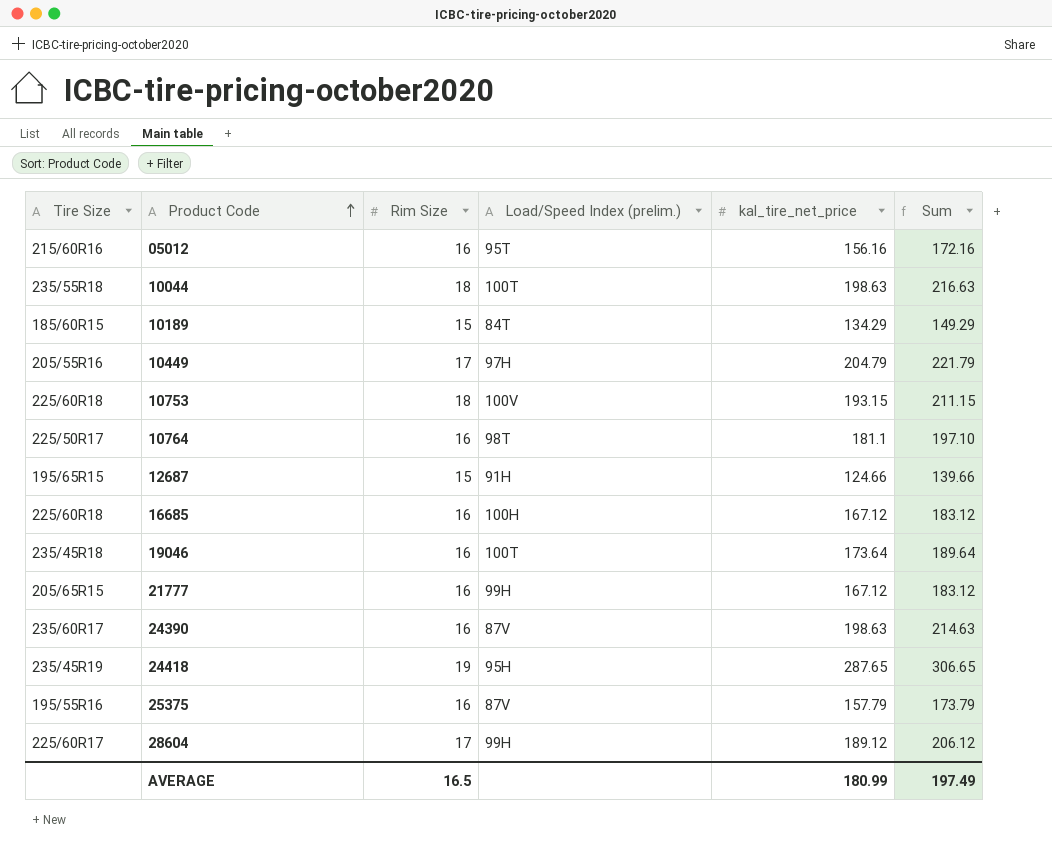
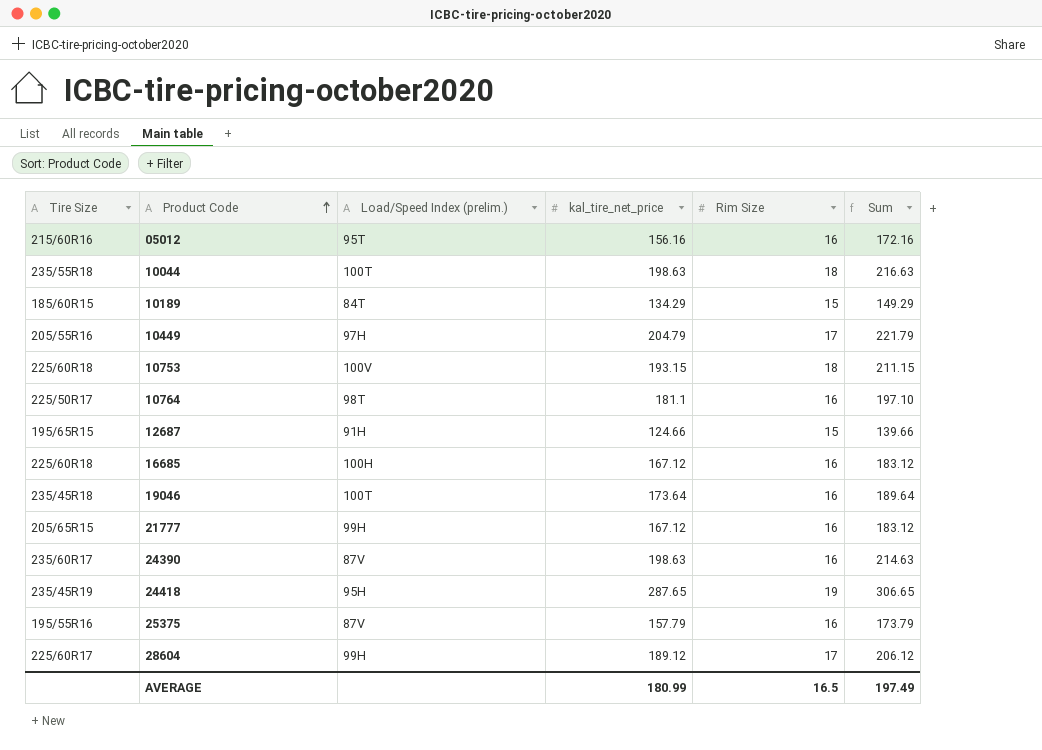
column Rim Size | position: 3 -> 5

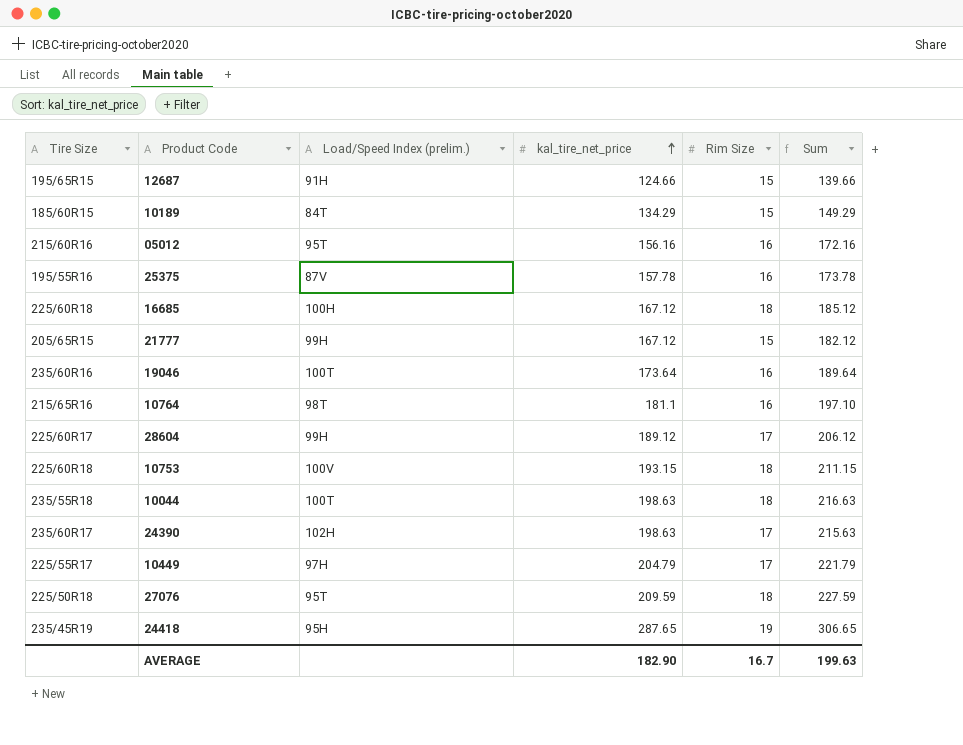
row order: Product Code ascending -> kal_tire_net_price ascending
25375 | kal_tire_net_price: 157.79 -> 157.78
25375 | Sum: 173.79 -> 173.78
16685 | Rim Size: 16 -> 18
16685 | Sum: 183.12 -> 185.12
21777 | Rim Size: 16 -> 15
21777 | Sum: 183.12 -> 182.12
19046 | Tire Size: 235/45R18 -> 235/60R16
10764 | Tire Size: 225/50R17 -> 215/65R16
24390 | Load/Speed Index (prelim.): 87V -> 102H
24390 | Rim Size: 16 -> 17
24390 | Sum: 214.63 -> 215.63
10449 | Tire Size: 205/55R16 -> 225/55R17
row 27076: none -> 225/50R18 | 95T | 209.59 | 18 | 227.59
AVERAGE | kal_tire_net_price: 180.99 -> 182.90
AVERAGE | Rim Size: 16.5 -> 16.7
AVERAGE | Sum: 197.49 -> 199.63

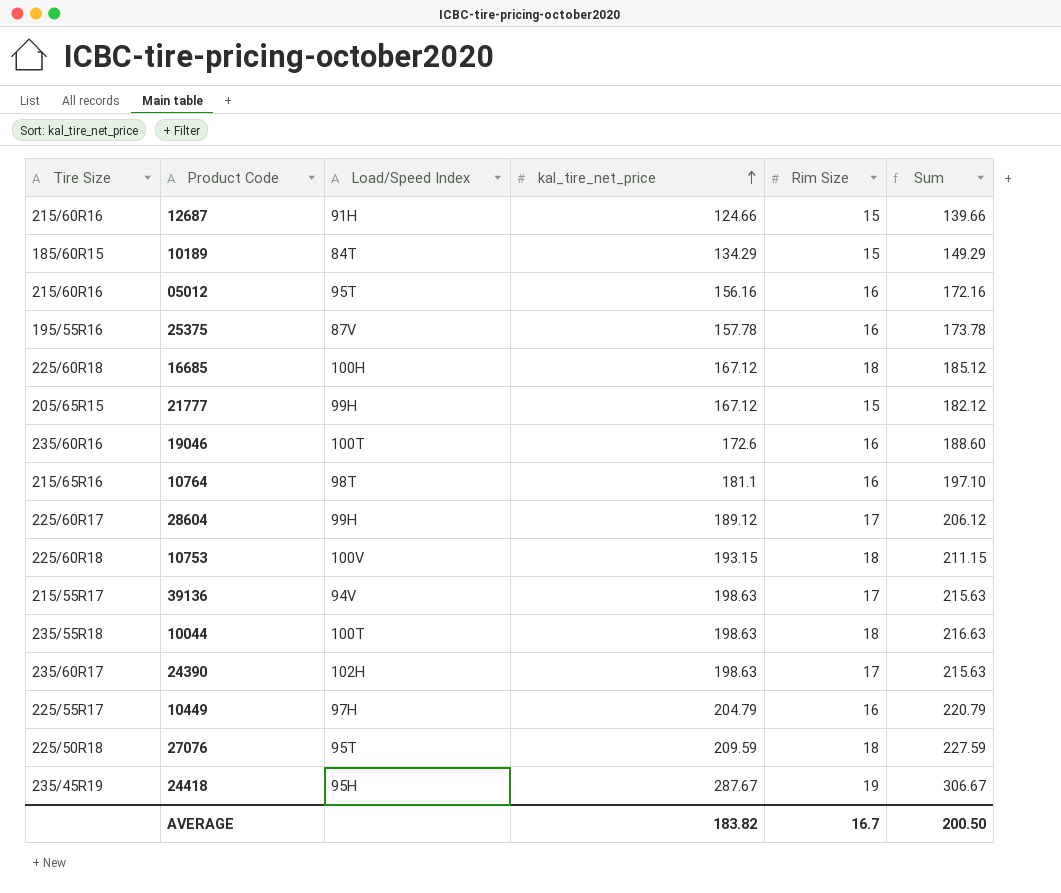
column name: Load/Speed Index (prelim.) -> Load/Speed Index
12687 | Tire Size: 195/65R15 -> 215/60R16
19046 | kal_tire_net_price: 173.64 -> 172.6
19046 | Sum: 189.64 -> 188.60
row 39136: none -> 215/55R17 | 94V | 198.63 | 17 | 215.63
10449 | Rim Size: 17 -> 16
10449 | Sum: 221.79 -> 220.79
24418 | kal_tire_net_price: 287.65 -> 287.67
24418 | Sum: 306.65 -> 306.67
AVERAGE | kal_tire_net_price: 182.90 -> 183.82
AVERAGE | Sum: 199.63 -> 200.50

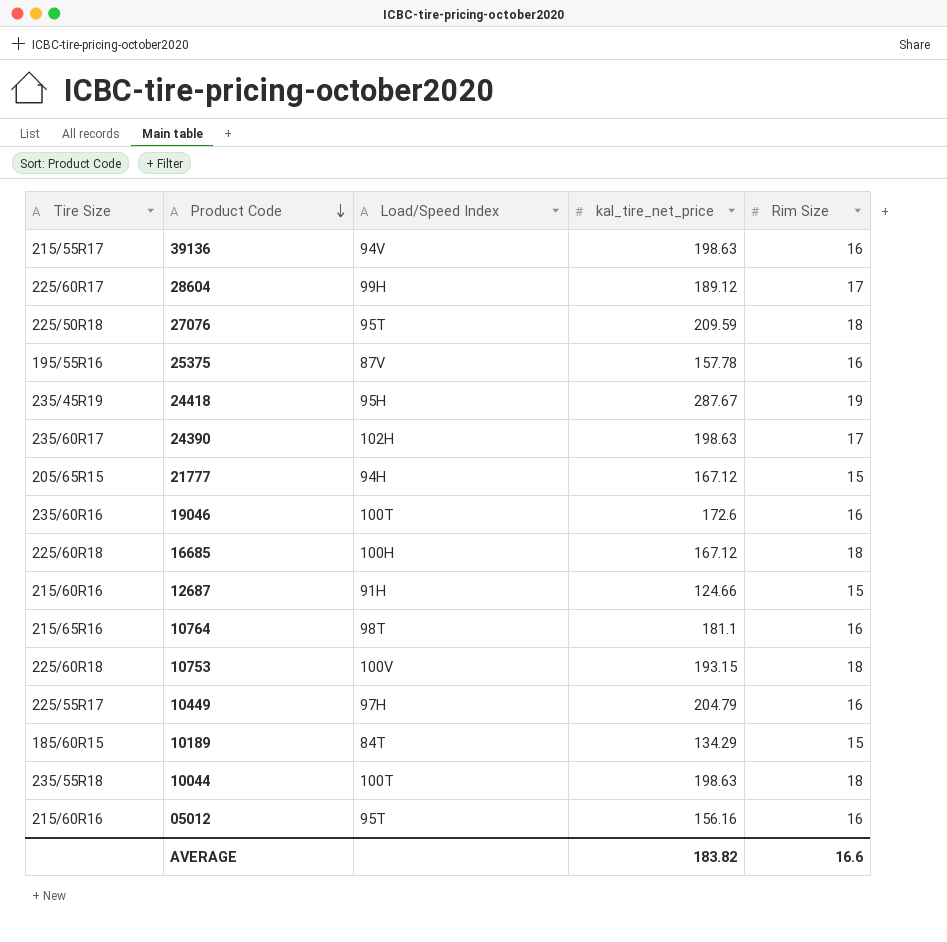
row order: kal_tire_net_price ascending -> Product Code descending
column Sum | formula: [kal_tire_net_price] + [Rim Size] -> none
39136 | Rim Size: 17 -> 16
21777 | Load/Speed Index: 99H -> 94H
AVERAGE | Rim Size: 16.7 -> 16.6

